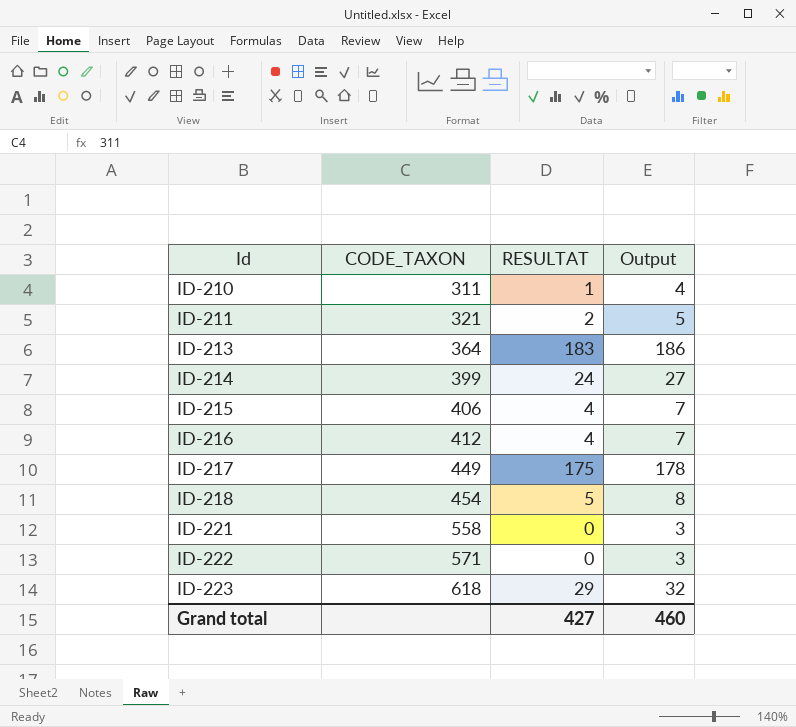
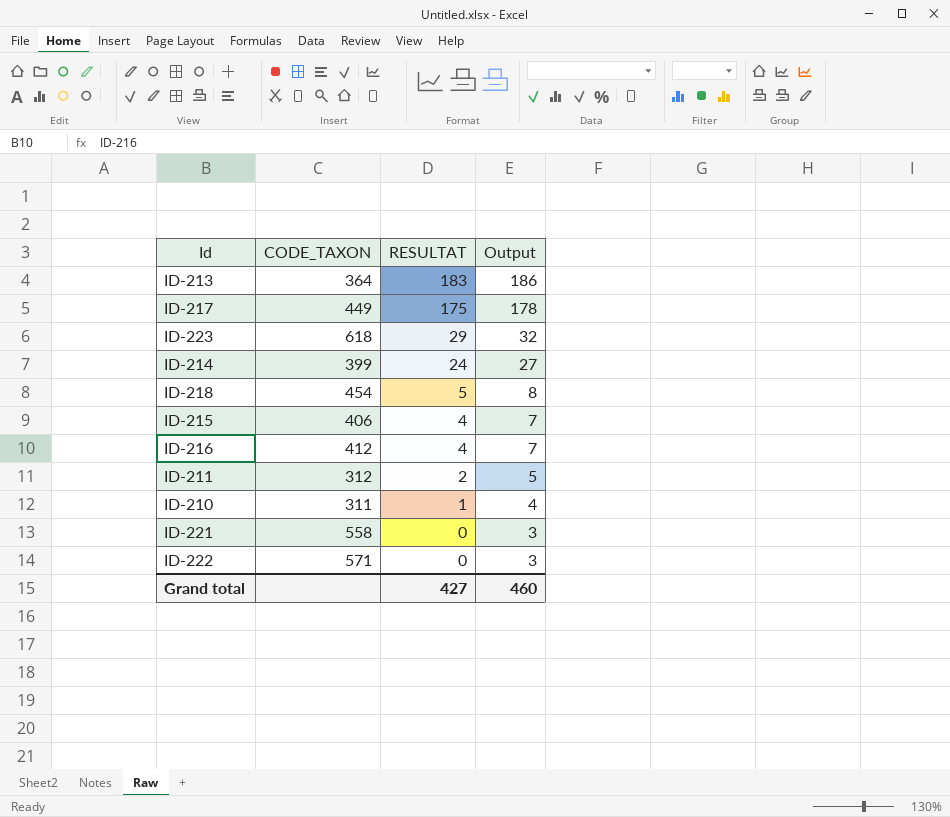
row order: Id ascending -> RESULTAT descending
ID-211 | CODE_TAXON: 321 -> 312

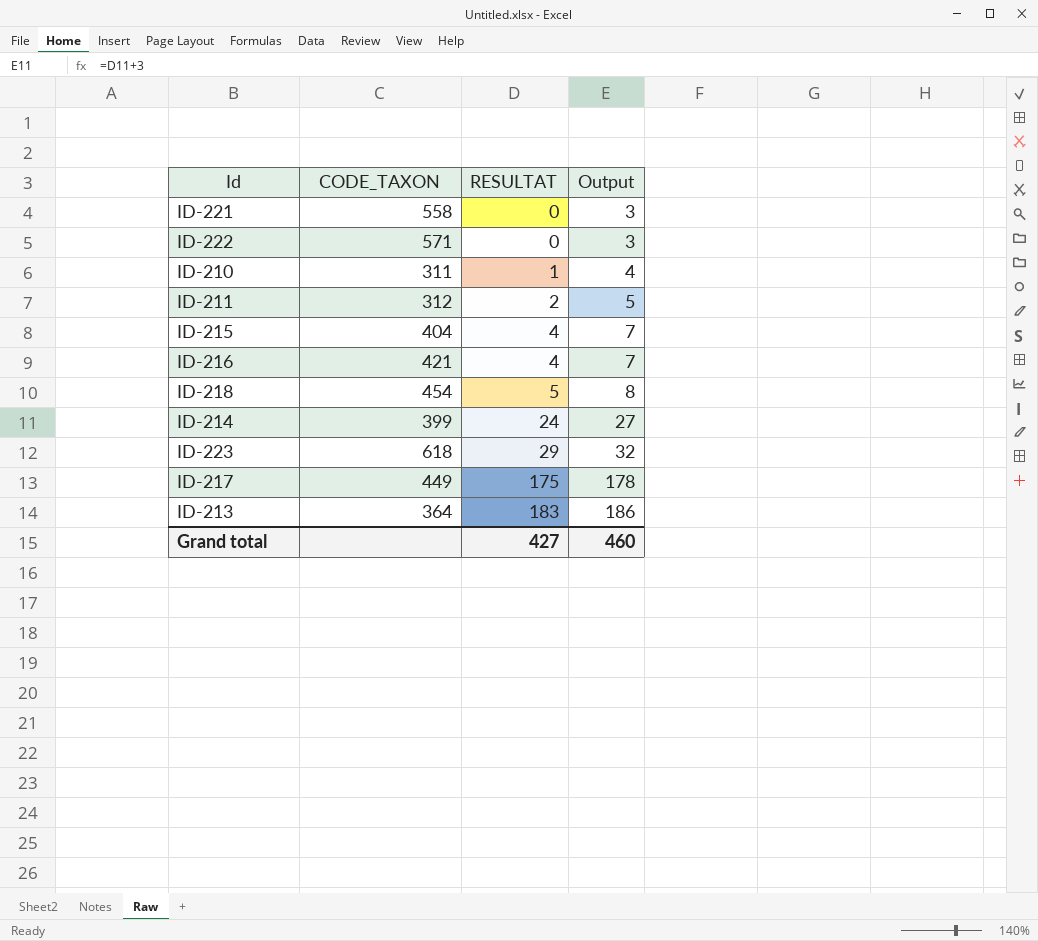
row order: RESULTAT descending -> RESULTAT ascending
ID-215 | CODE_TAXON: 406 -> 404
ID-216 | CODE_TAXON: 412 -> 421

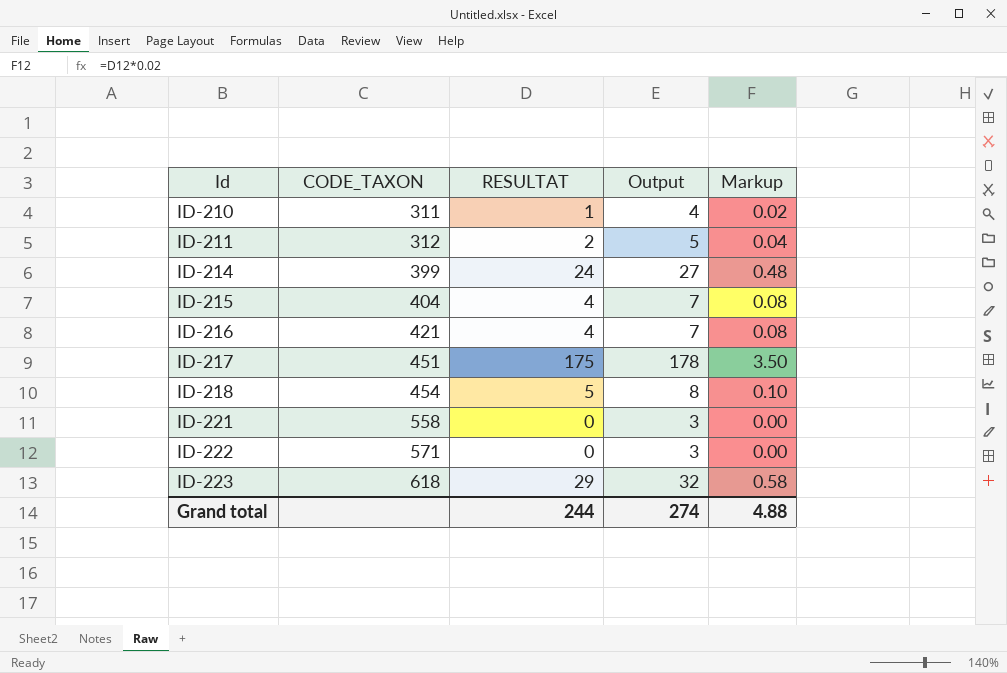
row order: RESULTAT ascending -> Id ascending
column Markup | formula: none -> [RESULTAT] * 0.02
row ID-213: 364 | 183 | 186 -> none
ID-217 | CODE_TAXON: 449 -> 451
Grand total | RESULTAT: 427 -> 244
Grand total | Output: 460 -> 274

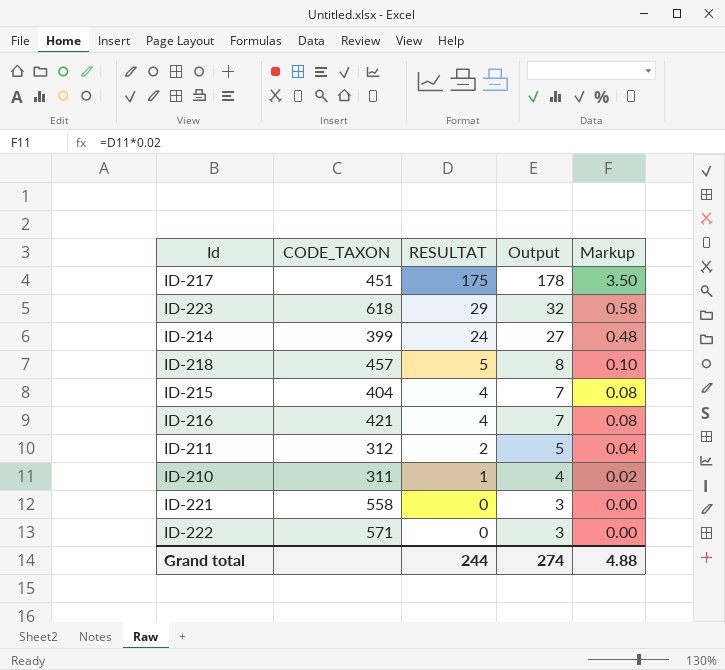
row order: Id ascending -> RESULTAT descending
ID-218 | CODE_TAXON: 454 -> 457

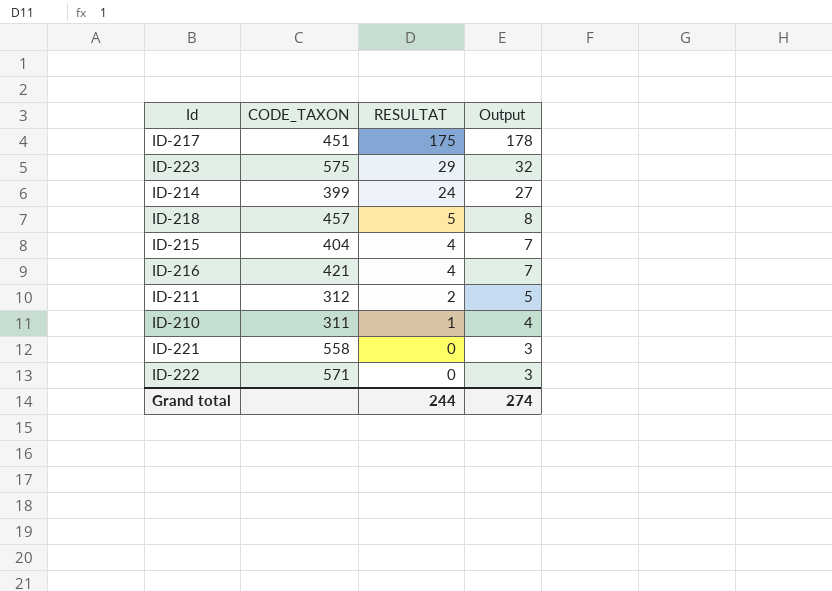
column Markup | formula: [RESULTAT] * 0.02 -> none
ID-223 | CODE_TAXON: 618 -> 575

